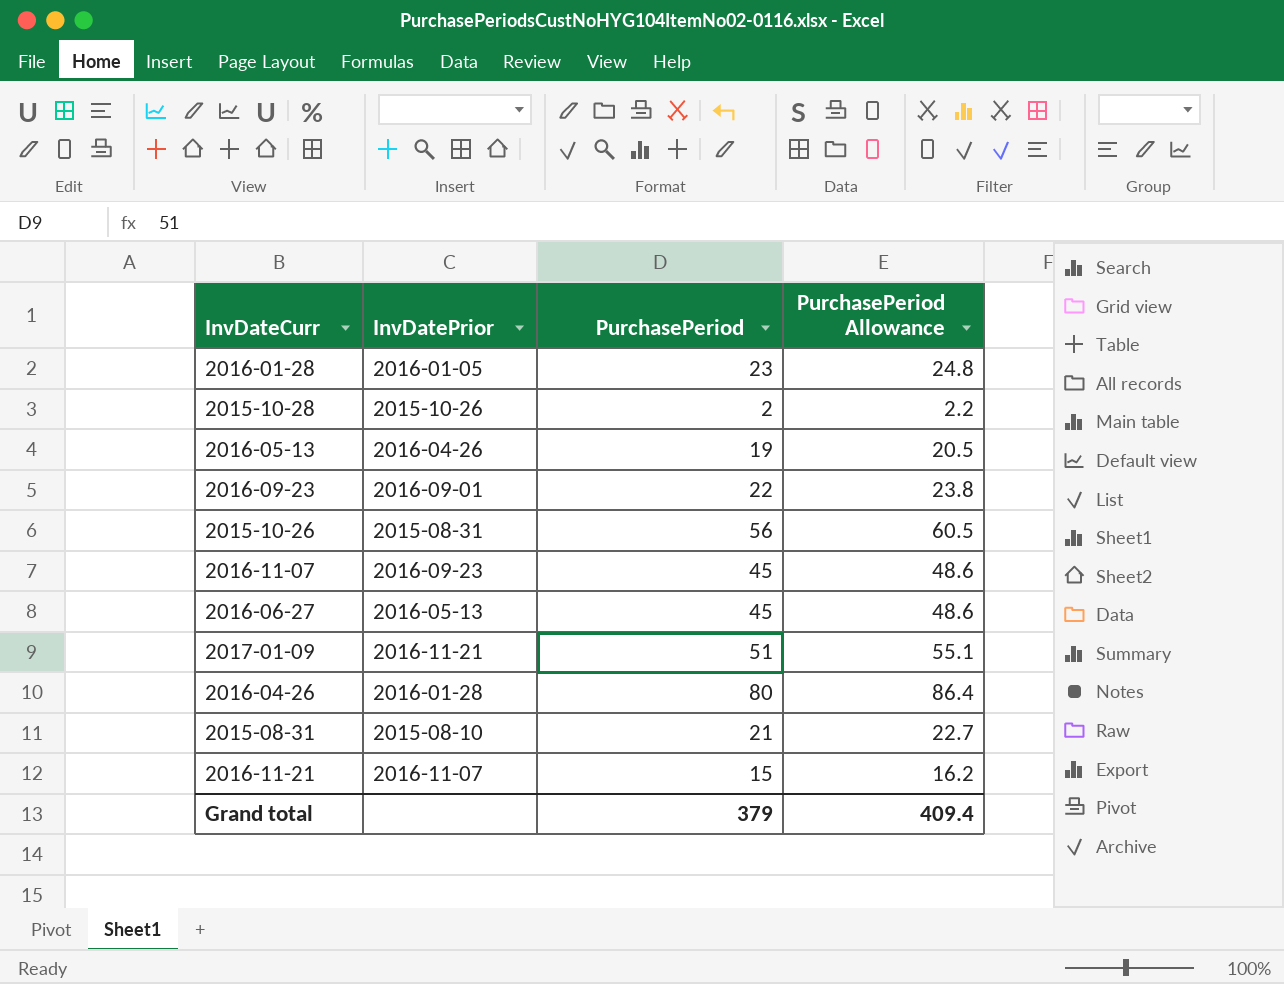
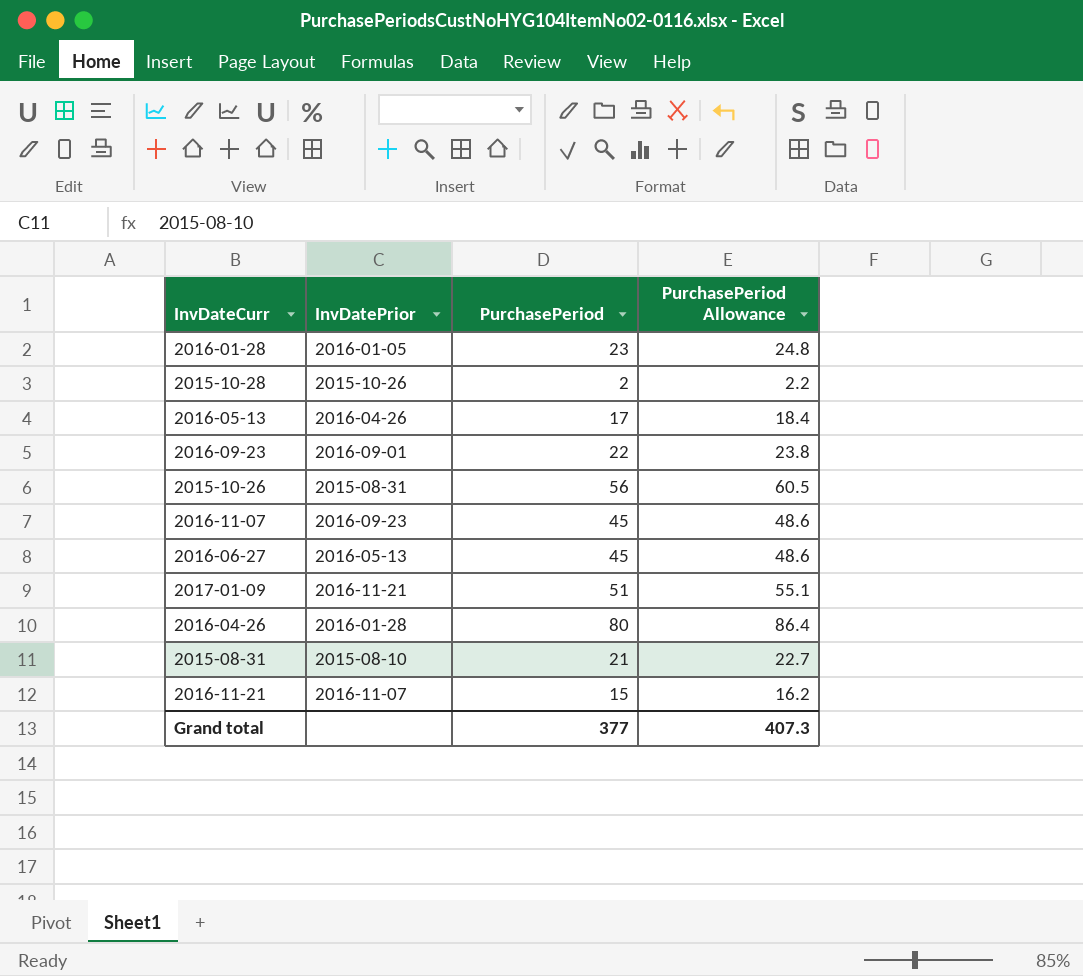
2016-05-13 | PurchasePeriod: 19 -> 17
2016-05-13 | PurchasePeriod Allowance: 20.5 -> 18.4
Grand total | PurchasePeriod: 379 -> 377
Grand total | PurchasePeriod Allowance: 409.4 -> 407.3

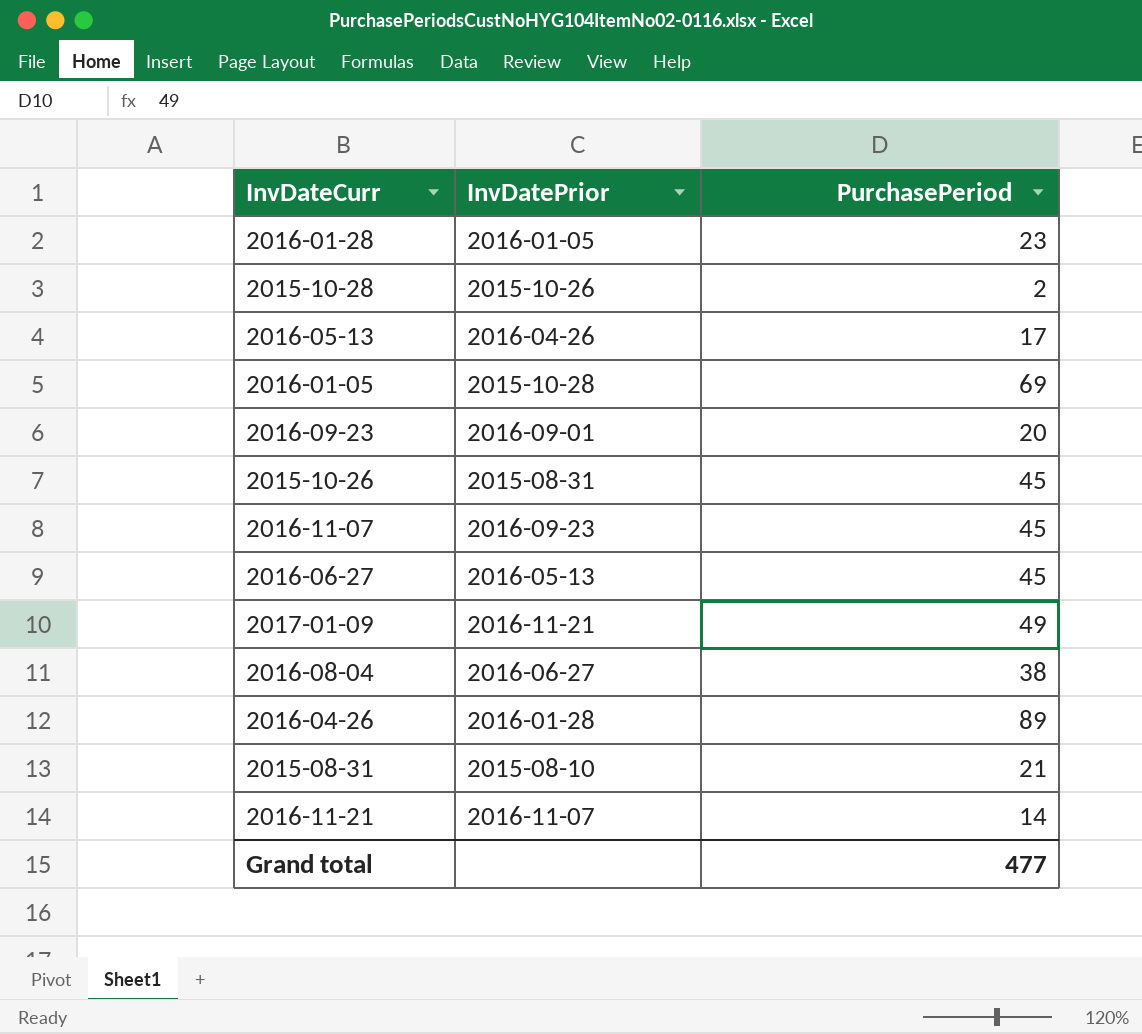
column PurchasePeriod Allowance | formula: [PurchasePeriod] * 1.08 -> none
row 2016-01-05: none -> 2015-10-28 | 69
2016-09-23 | PurchasePeriod: 22 -> 20
2015-10-26 | PurchasePeriod: 56 -> 45
2017-01-09 | PurchasePeriod: 51 -> 49
row 2016-08-04: none -> 2016-06-27 | 38
2016-04-26 | PurchasePeriod: 80 -> 89
2016-11-21 | PurchasePeriod: 15 -> 14
Grand total | PurchasePeriod: 377 -> 477

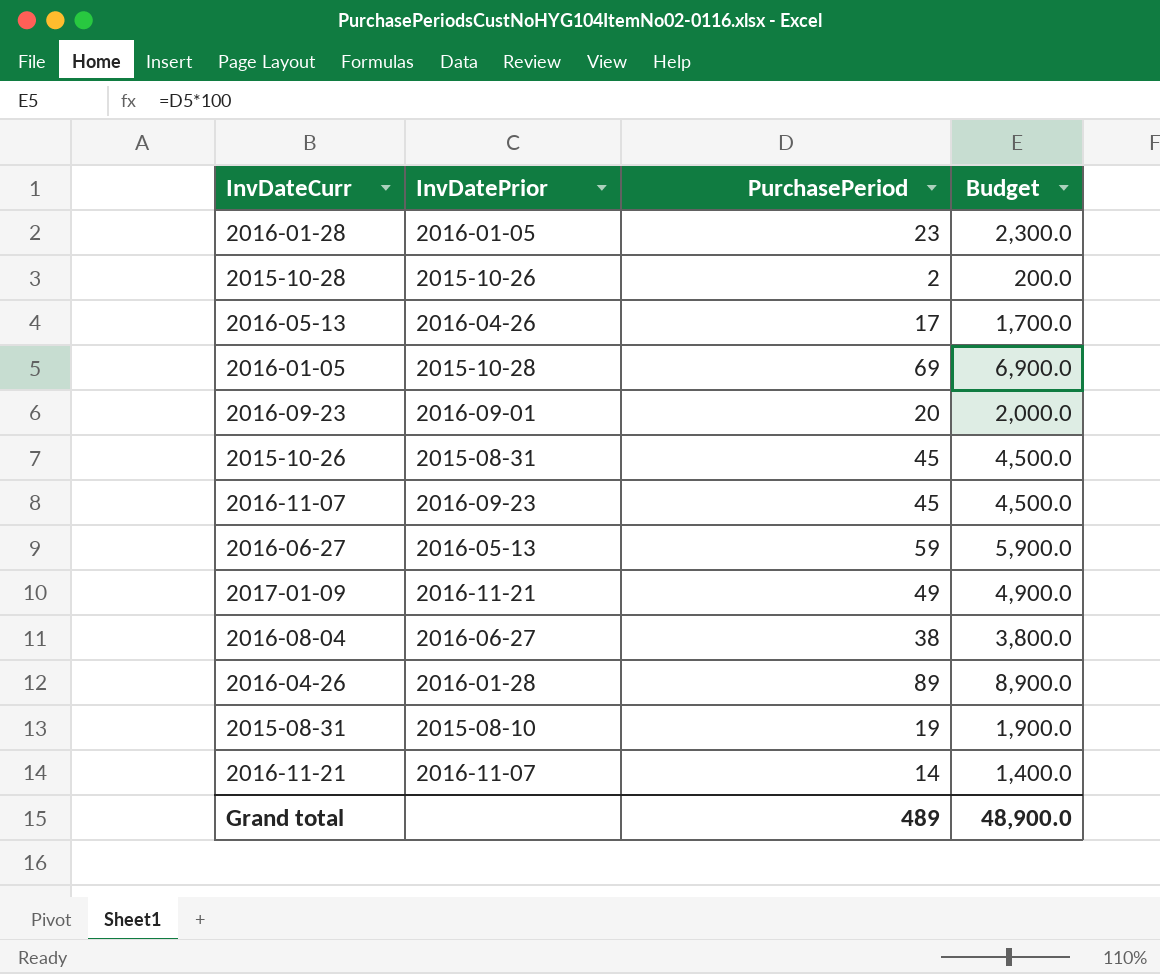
column Budget | formula: none -> [PurchasePeriod] * 100
2016-06-27 | PurchasePeriod: 45 -> 59
2015-08-31 | PurchasePeriod: 21 -> 19
Grand total | PurchasePeriod: 477 -> 489

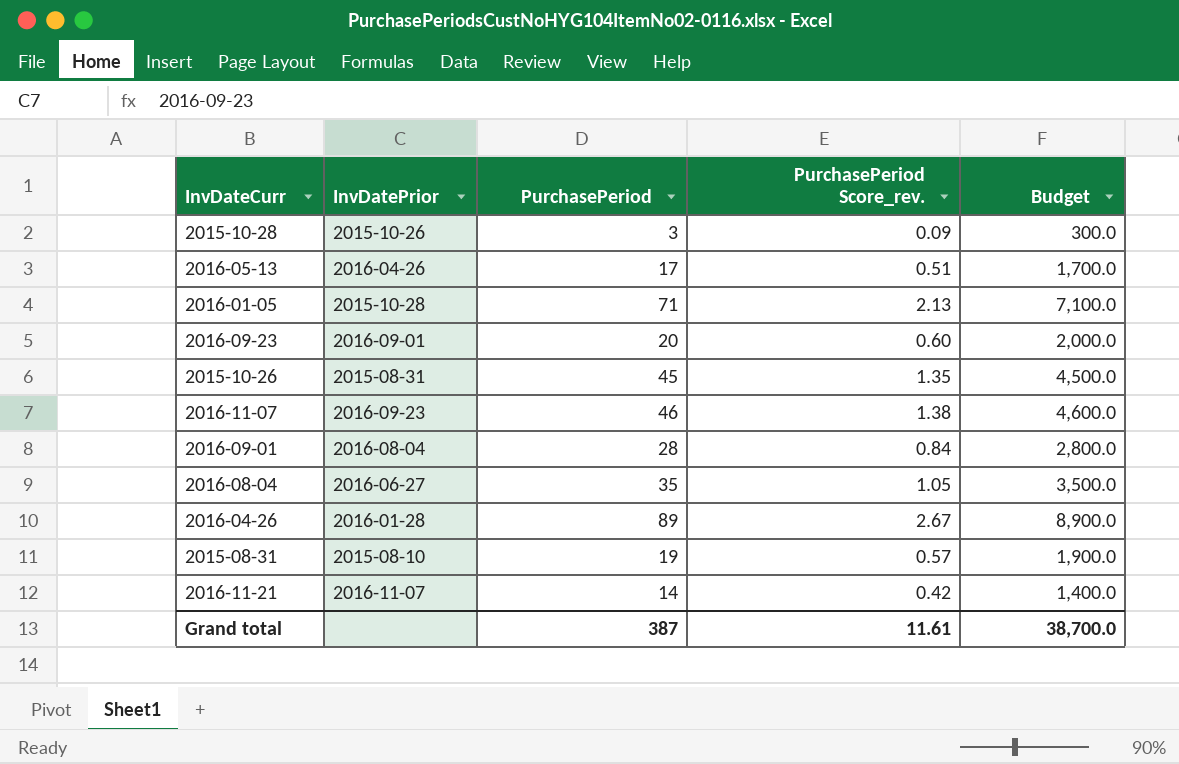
column PurchasePeriod Score_rev. | formula: none -> [PurchasePeriod] * 0.03
row 2016-01-28: 2016-01-05 | 23 | 2,300.0 -> none
row 2016-06-27: 2016-05-13 | 59 | 5,900.0 -> none
row 2017-01-09: 2016-11-21 | 49 | 4,900.0 -> none
2015-10-28 | PurchasePeriod: 2 -> 3
2015-10-28 | Budget: 200.0 -> 300.0
2016-01-05 | PurchasePeriod: 69 -> 71
2016-01-05 | Budget: 6,900.0 -> 7,100.0
2016-11-07 | PurchasePeriod: 45 -> 46
2016-11-07 | Budget: 4,500.0 -> 4,600.0
row 2016-09-01: none -> 2016-08-04 | 28 | 0.84 | 2,800.0
2016-08-04 | PurchasePeriod: 38 -> 35
2016-08-04 | Budget: 3,800.0 -> 3,500.0
Grand total | PurchasePeriod: 489 -> 387
Grand total | Budget: 48,900.0 -> 38,700.0

